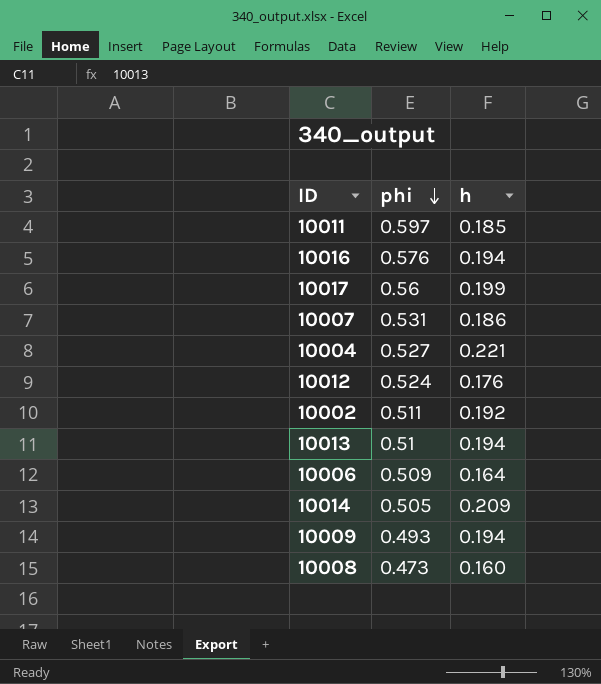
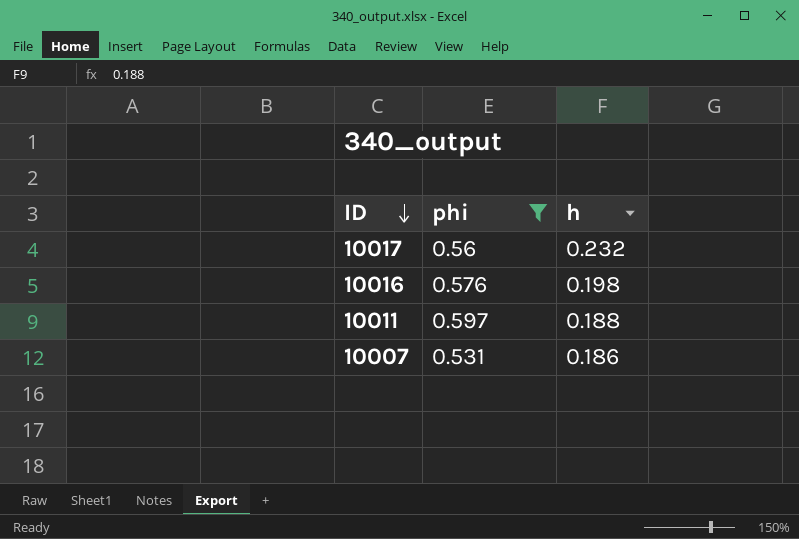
filter: none -> phi >= 0.531
row order: phi descending -> ID descending
10017 | h: 0.199 -> 0.232
10016 | h: 0.194 -> 0.198
10011 | h: 0.185 -> 0.188

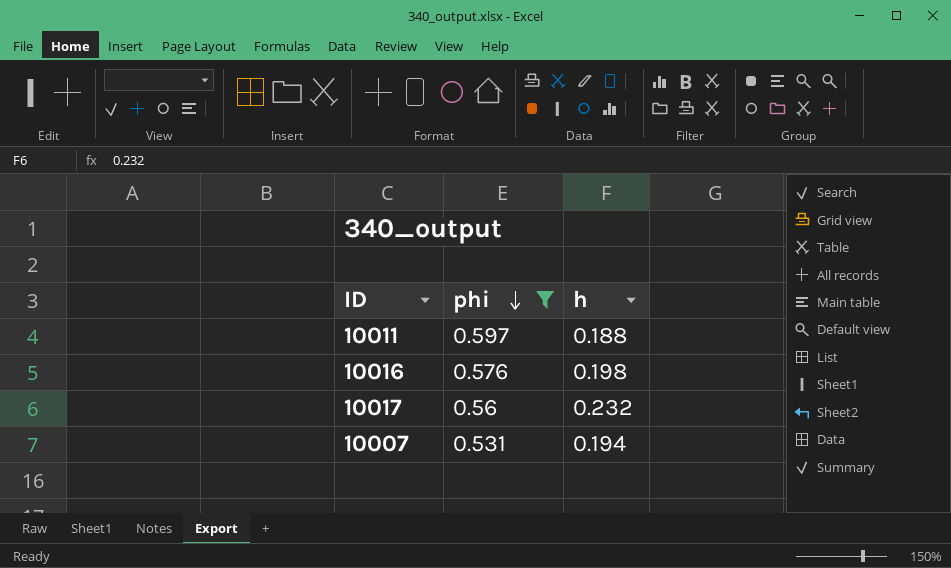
row order: ID descending -> phi descending
10007 | h: 0.186 -> 0.194

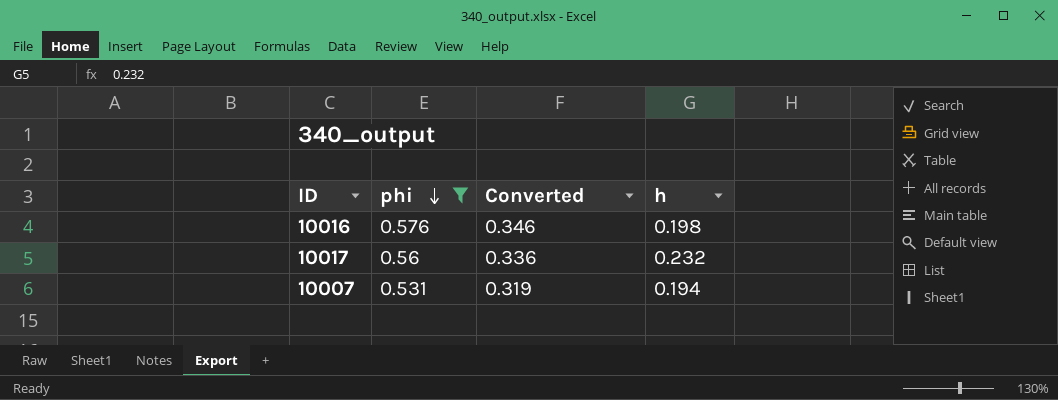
column Converted | formula: none -> [phi] * 0.6
row 10011: 0.597 | 0.188 -> none

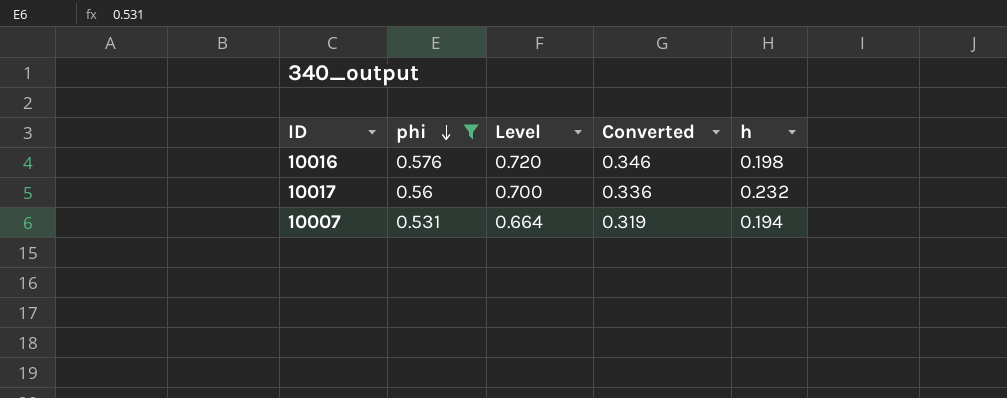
column Level | formula: none -> [phi] * 1.25

